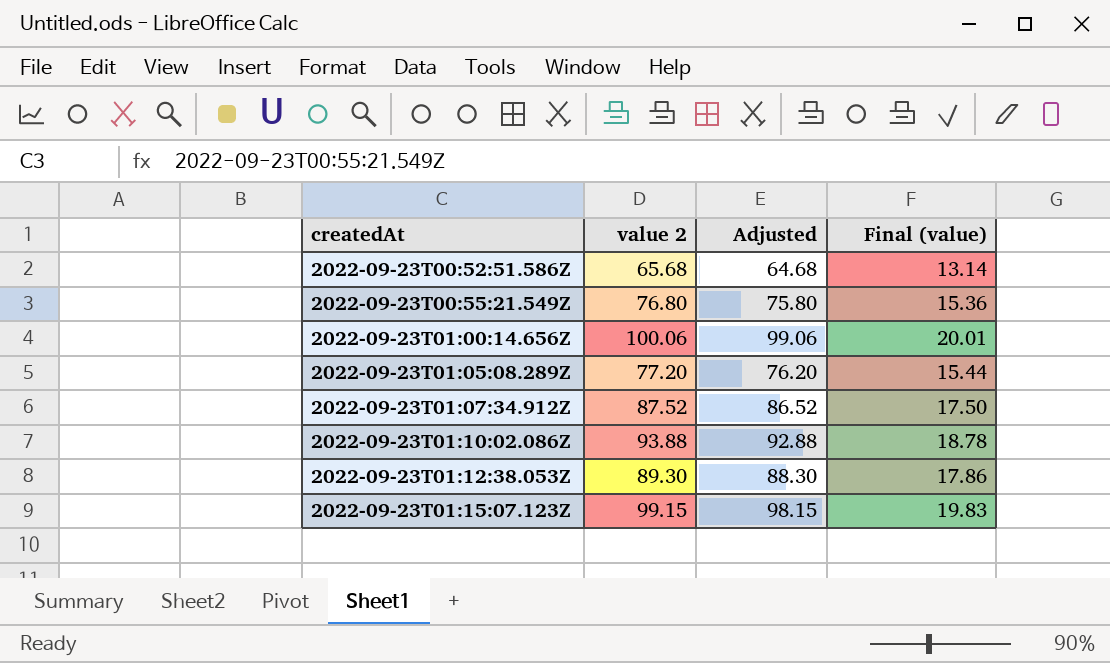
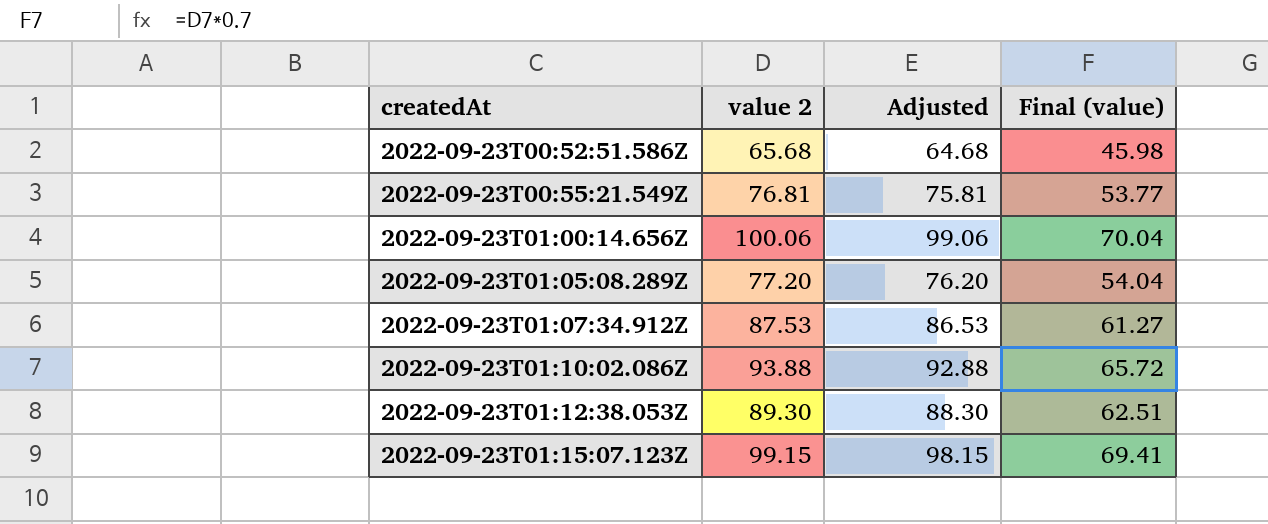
column Final (value) | formula: [value 2] * 0.2 -> [value 2] * 0.7
2022-09-23T00:55:21.549Z | value 2: 76.80 -> 76.81
2022-09-23T00:55:21.549Z | Adjusted: 75.80 -> 75.81
2022-09-23T01:07:34.912Z | value 2: 87.52 -> 87.53
2022-09-23T01:07:34.912Z | Adjusted: 86.52 -> 86.53

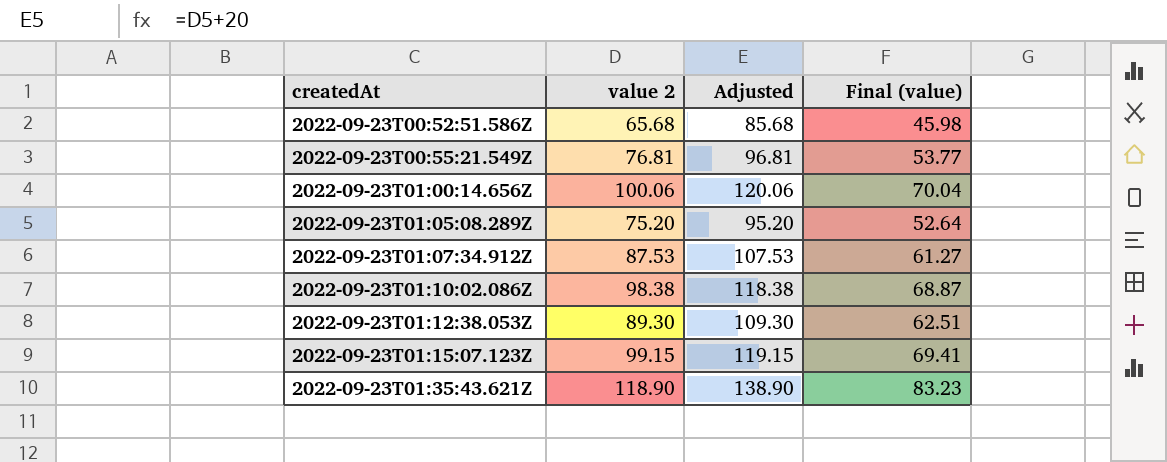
column Adjusted | formula: [value 2] - 1 -> [value 2] + 20
2022-09-23T01:05:08.289Z | value 2: 77.20 -> 75.20
2022-09-23T01:05:08.289Z | Final (value): 54.04 -> 52.64
2022-09-23T01:10:02.086Z | value 2: 93.88 -> 98.38
2022-09-23T01:10:02.086Z | Final (value): 65.72 -> 68.87
row 2022-09-23T01:35:43.621Z: none -> 118.90 | 138.90 | 83.23

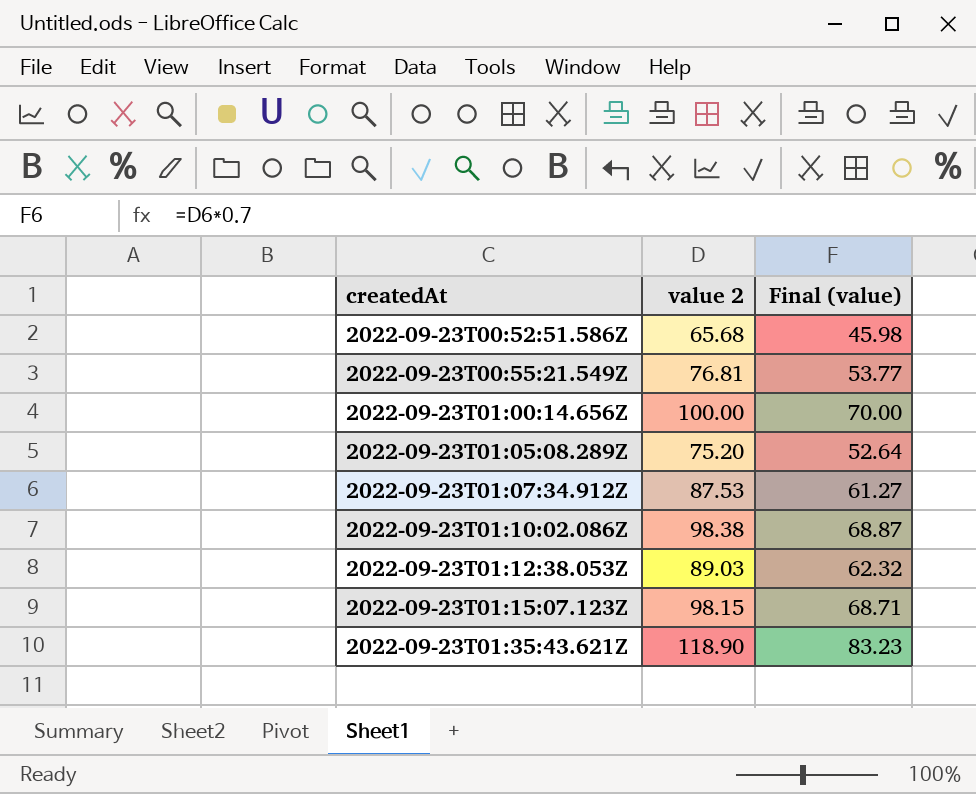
column Adjusted | formula: [value 2] + 20 -> none
2022-09-23T01:00:14.656Z | value 2: 100.06 -> 100.00
2022-09-23T01:00:14.656Z | Final (value): 70.04 -> 70.00
2022-09-23T01:12:38.053Z | value 2: 89.30 -> 89.03
2022-09-23T01:12:38.053Z | Final (value): 62.51 -> 62.32
2022-09-23T01:15:07.123Z | value 2: 99.15 -> 98.15
2022-09-23T01:15:07.123Z | Final (value): 69.41 -> 68.71

